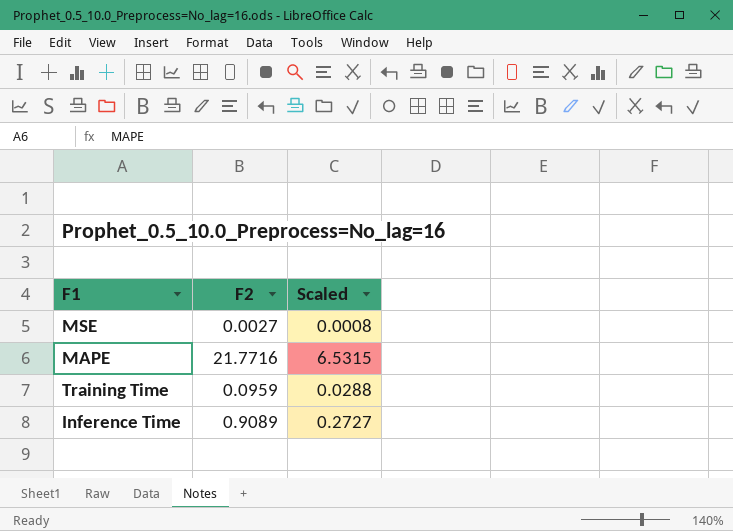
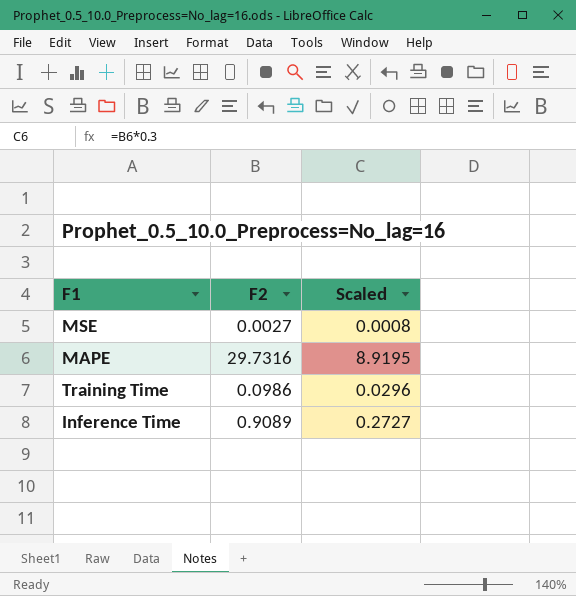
MAPE | F2: 21.7716 -> 29.7316
MAPE | Scaled: 6.5315 -> 8.9195
Training Time | F2: 0.0959 -> 0.0986
Training Time | Scaled: 0.0288 -> 0.0296

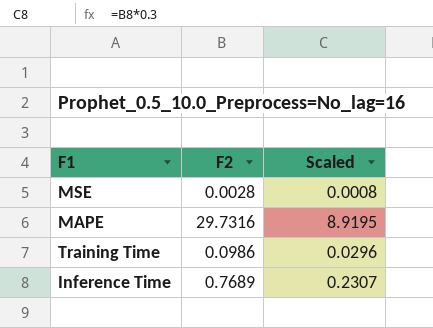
MSE | F2: 0.0027 -> 0.0028
Inference Time | F2: 0.9089 -> 0.7689
Inference Time | Scaled: 0.2727 -> 0.2307

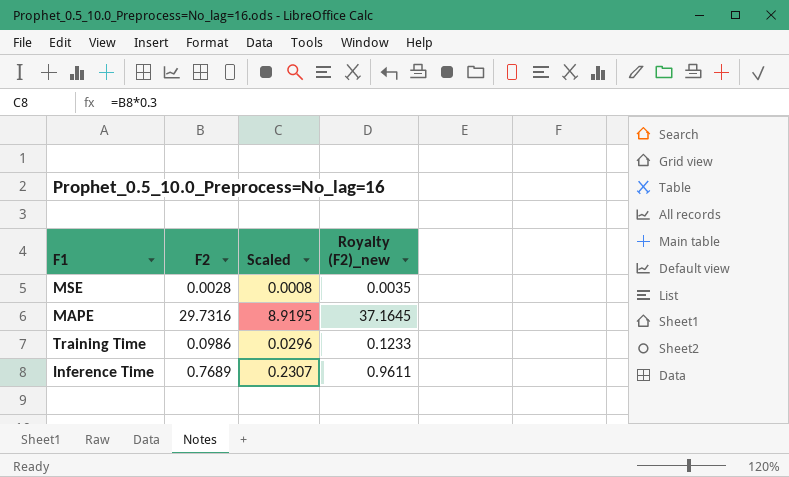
column Royalty (F2)_new | formula: none -> [F2] * 1.25

